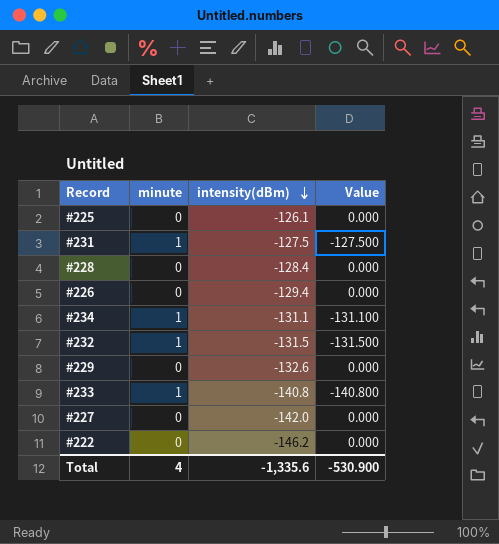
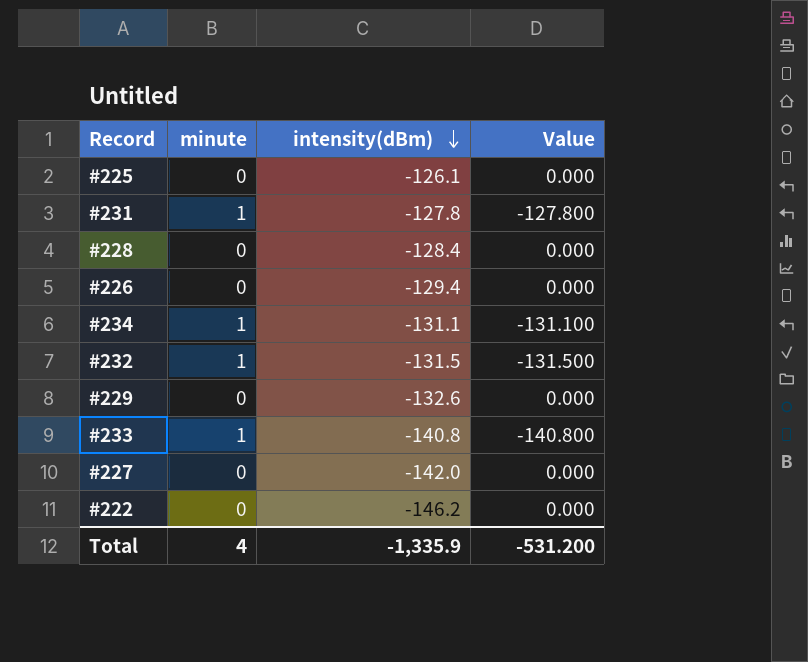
#231 | intensity(dBm): -127.5 -> -127.8
#231 | Value: -127.500 -> -127.800
Total | intensity(dBm): -1,335.6 -> -1,335.9
Total | Value: -530.900 -> -531.200

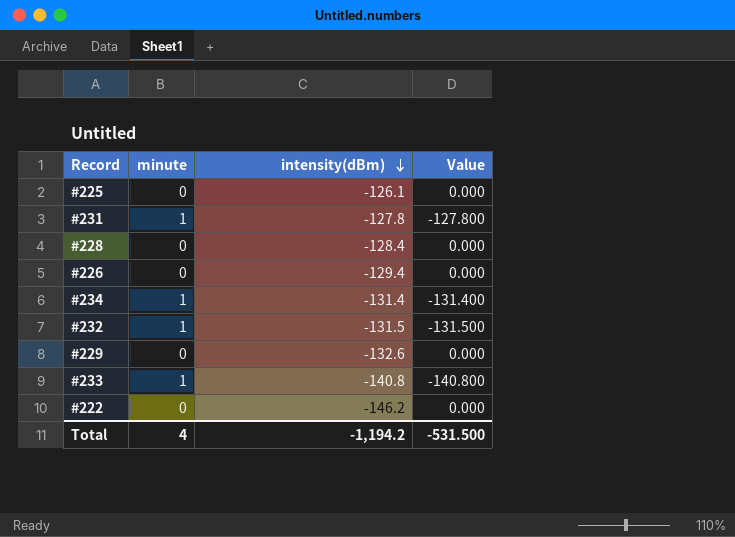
row #227: 0 | -142.0 | 0.000 -> none
#234 | intensity(dBm): -131.1 -> -131.4
#234 | Value: -131.100 -> -131.400
Total | intensity(dBm): -1,335.9 -> -1,194.2
Total | Value: -531.200 -> -531.500

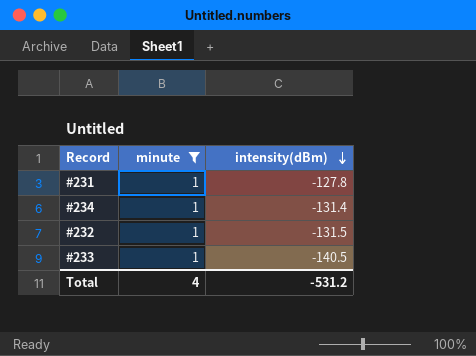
filter: none -> minute = 1
column Value | formula: [minute] * [intensity(dBm)] -> none
#233 | intensity(dBm): -140.8 -> -140.5
Total | intensity(dBm): -1,194.2 -> -531.2

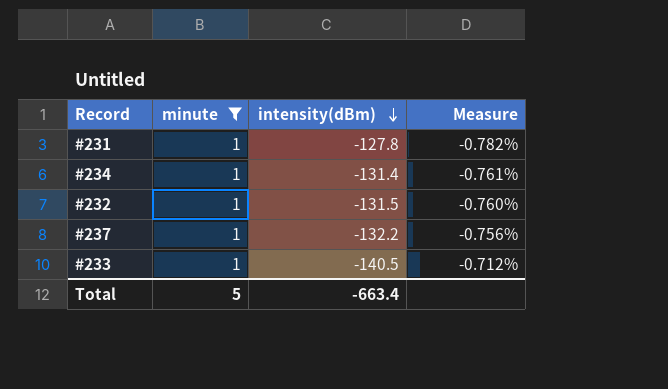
column Measure | formula: none -> [minute] / [intensity(dBm)]
row #237: none -> 1 | -132.2 | -0.756%
Total | minute: 4 -> 5
Total | intensity(dBm): -531.2 -> -663.4

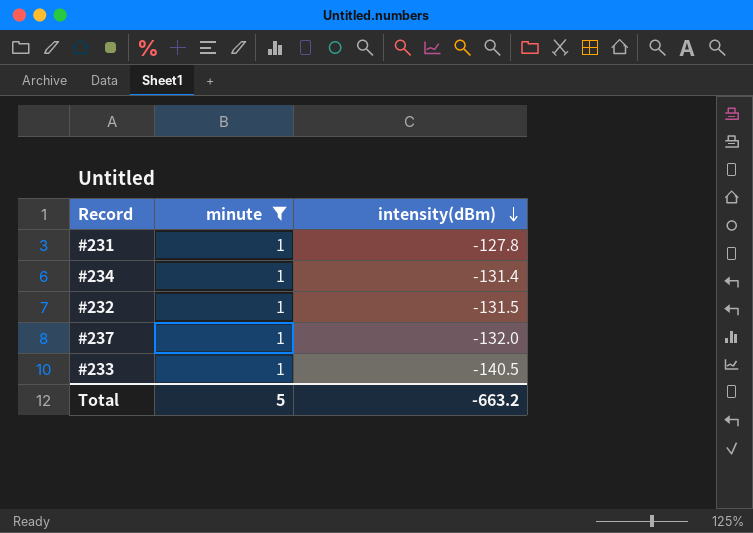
column Measure | formula: [minute] / [intensity(dBm)] -> none
#237 | intensity(dBm): -132.2 -> -132.0
Total | intensity(dBm): -663.4 -> -663.2

